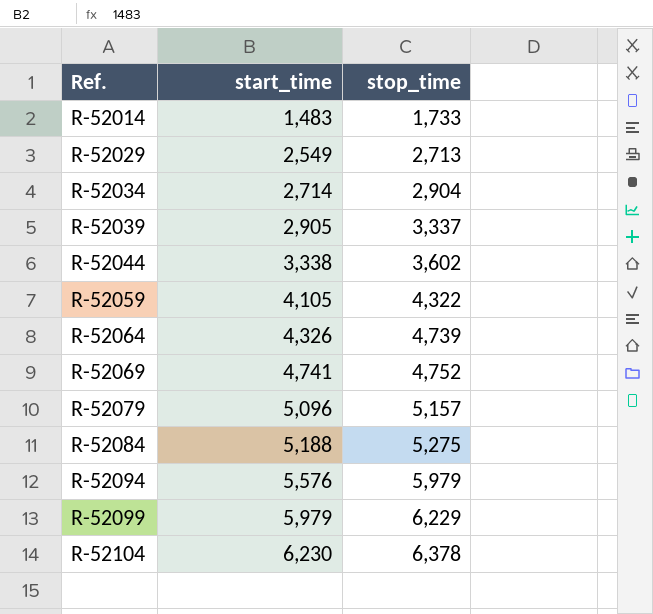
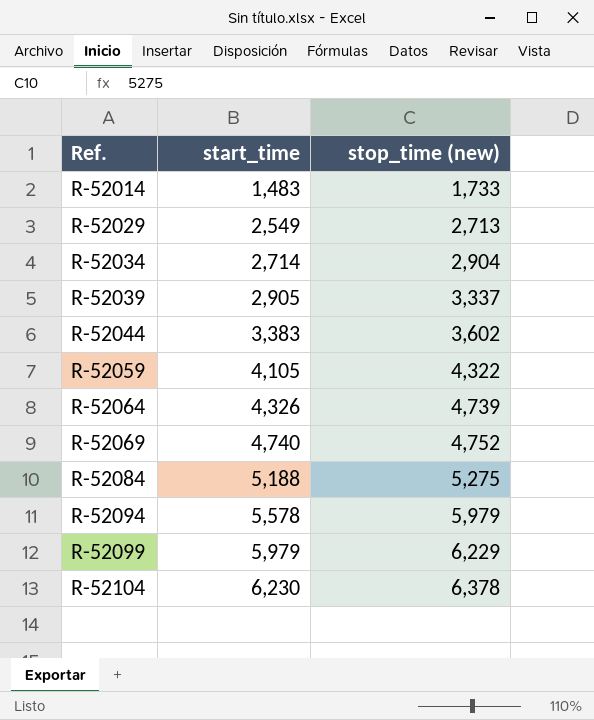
column name: stop_time -> stop_time (new)
row R-52079: 5,096 | 5,157 -> none
R-52044 | start_time: 3,338 -> 3,383
R-52069 | start_time: 4,741 -> 4,740
R-52094 | start_time: 5,576 -> 5,578

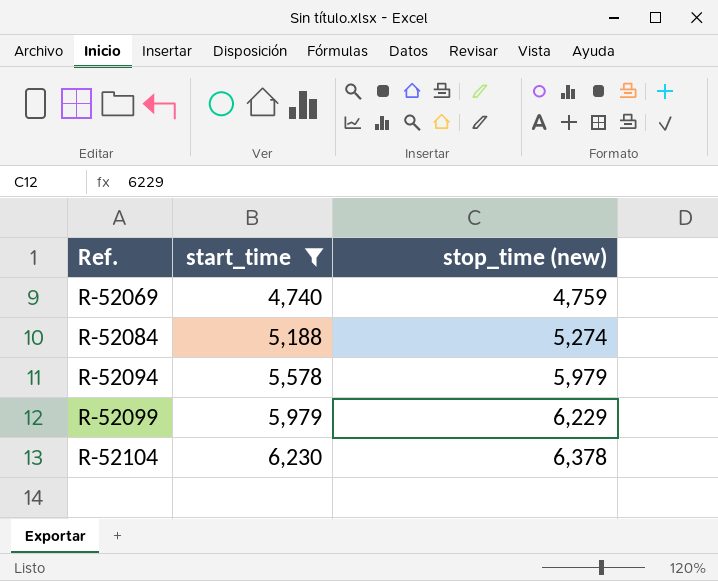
filter: none -> start_time >= 4,740
R-52069 | stop_time (new): 4,752 -> 4,759
R-52084 | stop_time (new): 5,275 -> 5,274

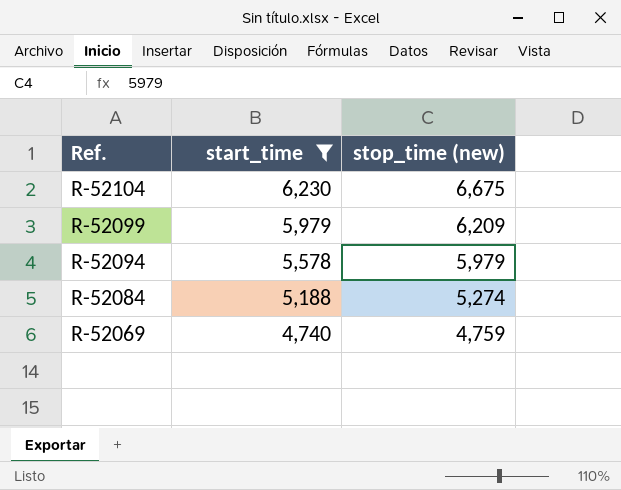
row order: Ref. ascending -> Ref. descending
R-52104 | stop_time (new): 6,378 -> 6,675
R-52099 | stop_time (new): 6,229 -> 6,209

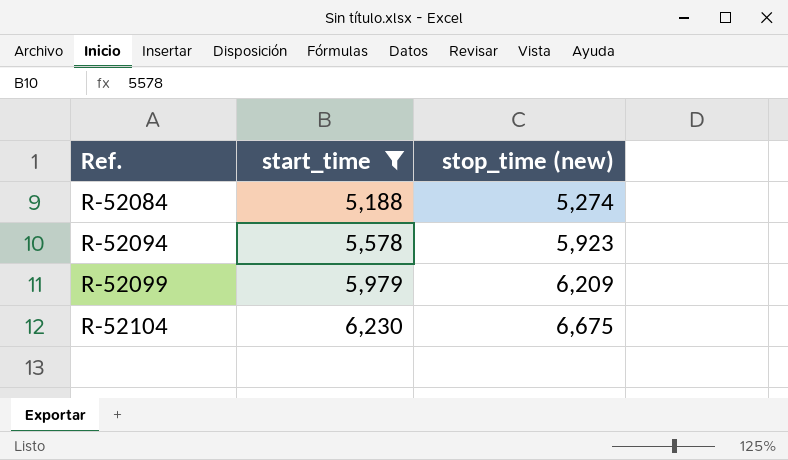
row order: Ref. descending -> Ref. ascending
row R-52069: 4,740 | 4,759 -> none
R-52094 | stop_time (new): 5,979 -> 5,923

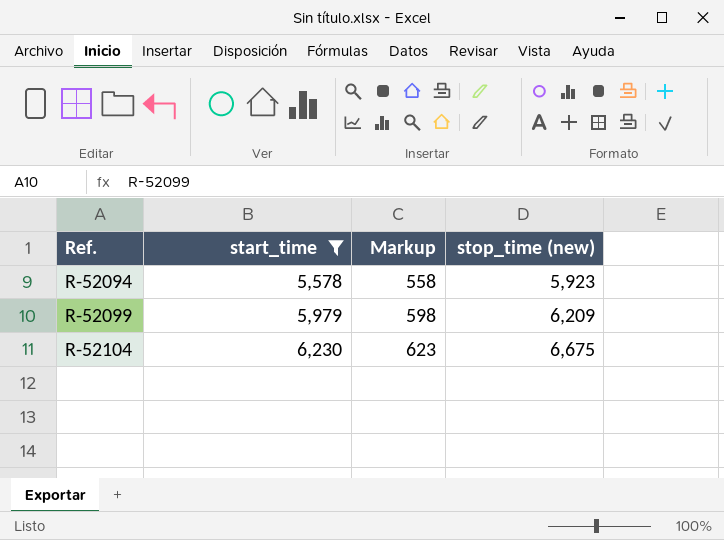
column Markup | formula: none -> [start_time] * 0.1
row R-52084: 5,188 | 5,274 -> none

